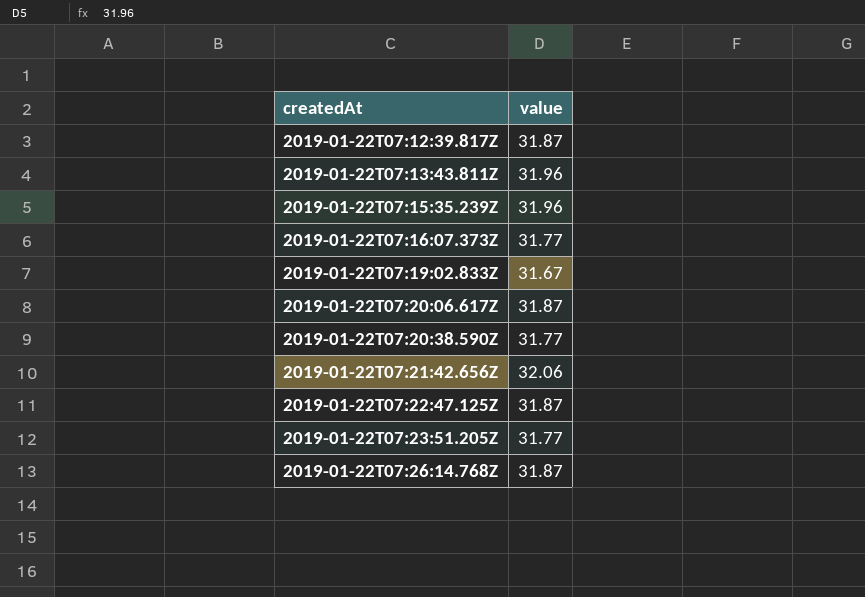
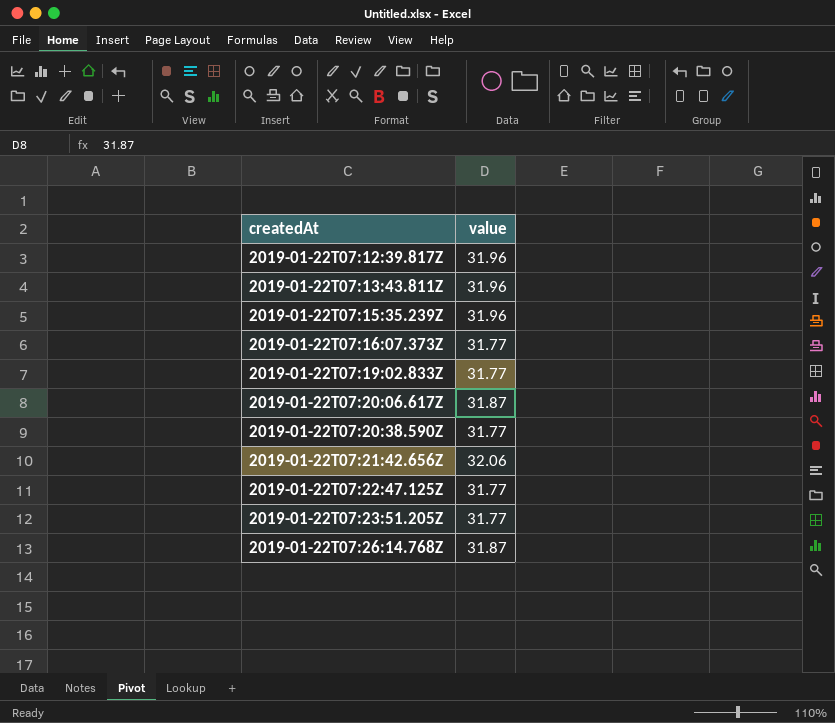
2019-01-22T07:12:39.817Z | value: 31.87 -> 31.96
2019-01-22T07:19:02.833Z | value: 31.67 -> 31.77
2019-01-22T07:22:47.125Z | value: 31.87 -> 31.77

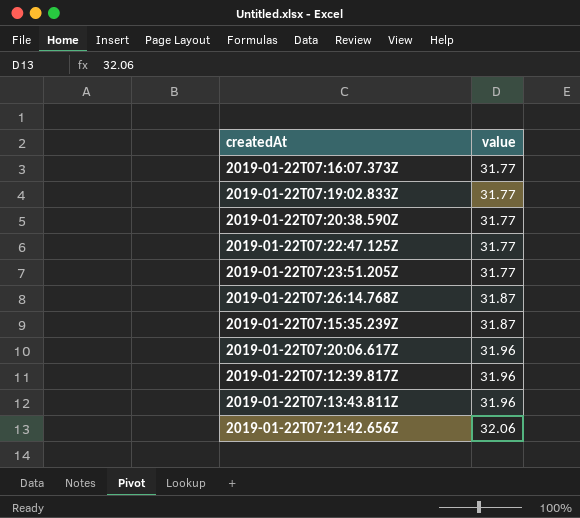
row order: createdAt ascending -> value ascending
2019-01-22T07:15:35.239Z | value: 31.96 -> 31.87
2019-01-22T07:20:06.617Z | value: 31.87 -> 31.96

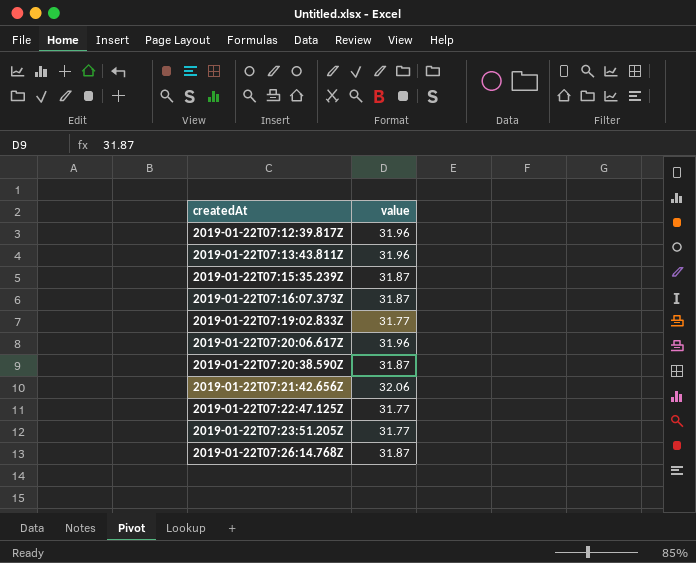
row order: value ascending -> createdAt ascending
2019-01-22T07:16:07.373Z | value: 31.77 -> 31.87
2019-01-22T07:20:38.590Z | value: 31.77 -> 31.87

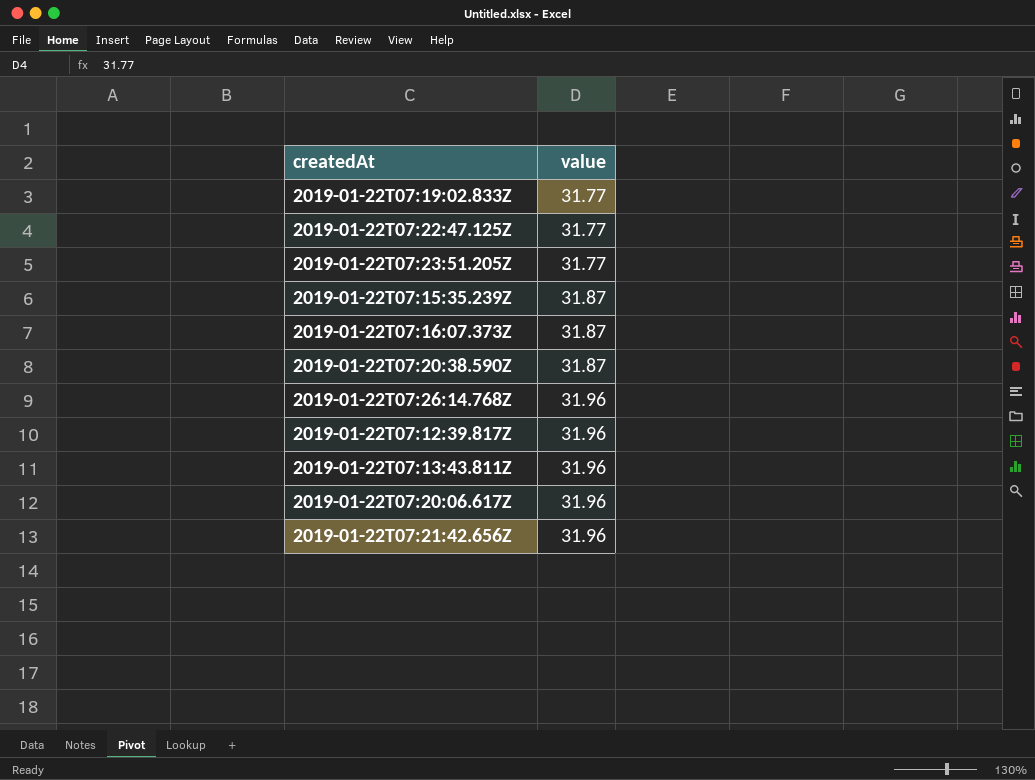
row order: createdAt ascending -> value ascending
2019-01-22T07:26:14.768Z | value: 31.87 -> 31.96
2019-01-22T07:21:42.656Z | value: 32.06 -> 31.96

